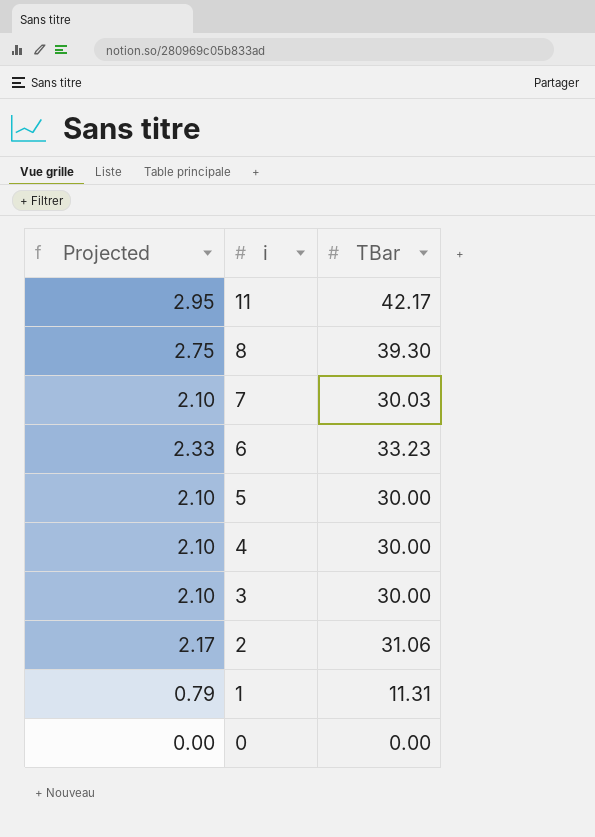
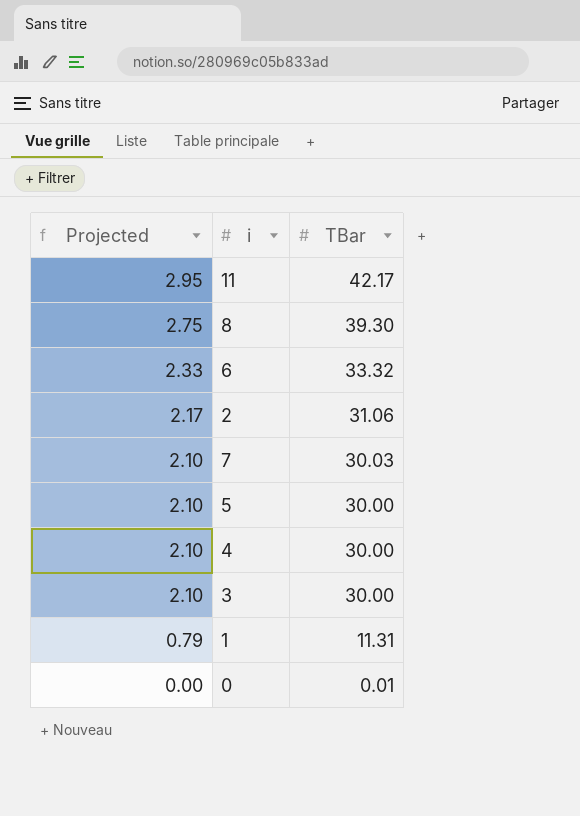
row order: i descending -> Projected descending
6 | TBar: 33.23 -> 33.32
0 | TBar: 0.00 -> 0.01

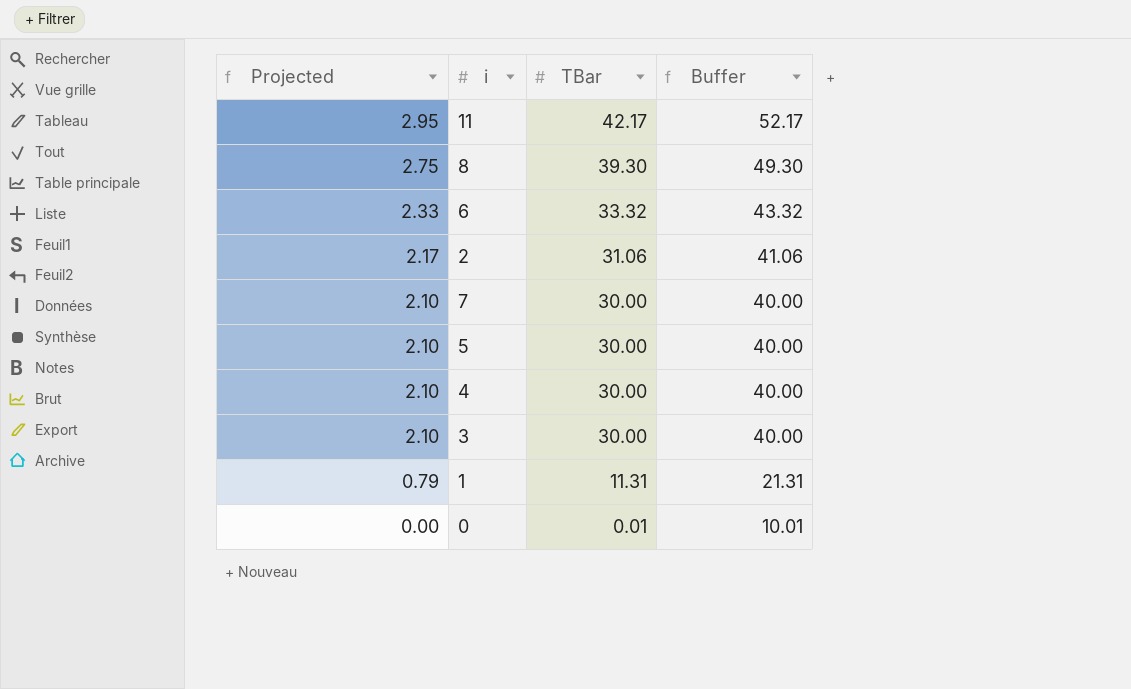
column Buffer | formula: none -> [TBar] + 10
7 | TBar: 30.03 -> 30.00

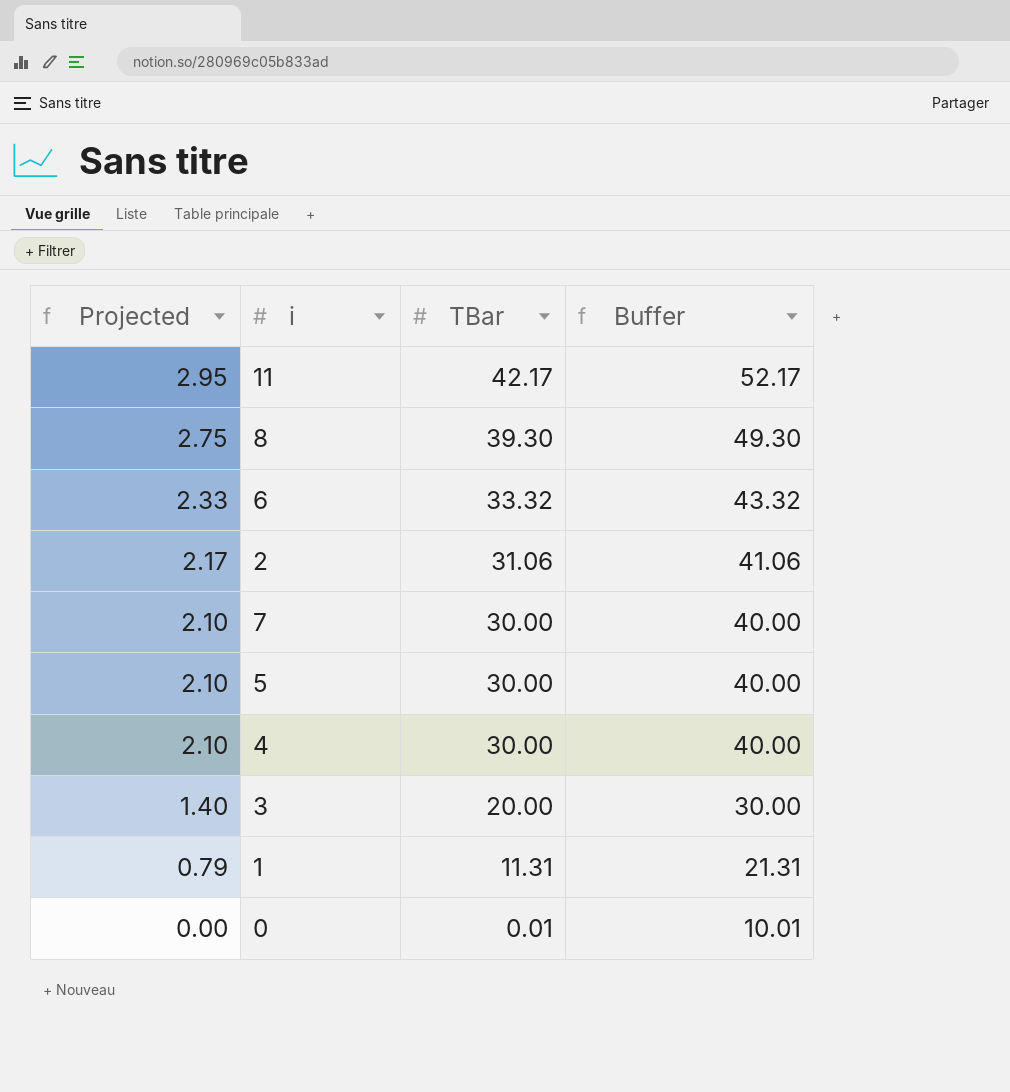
3 | Projected: 2.10 -> 1.40
3 | TBar: 30.00 -> 20.00
3 | Buffer: 40.00 -> 30.00

